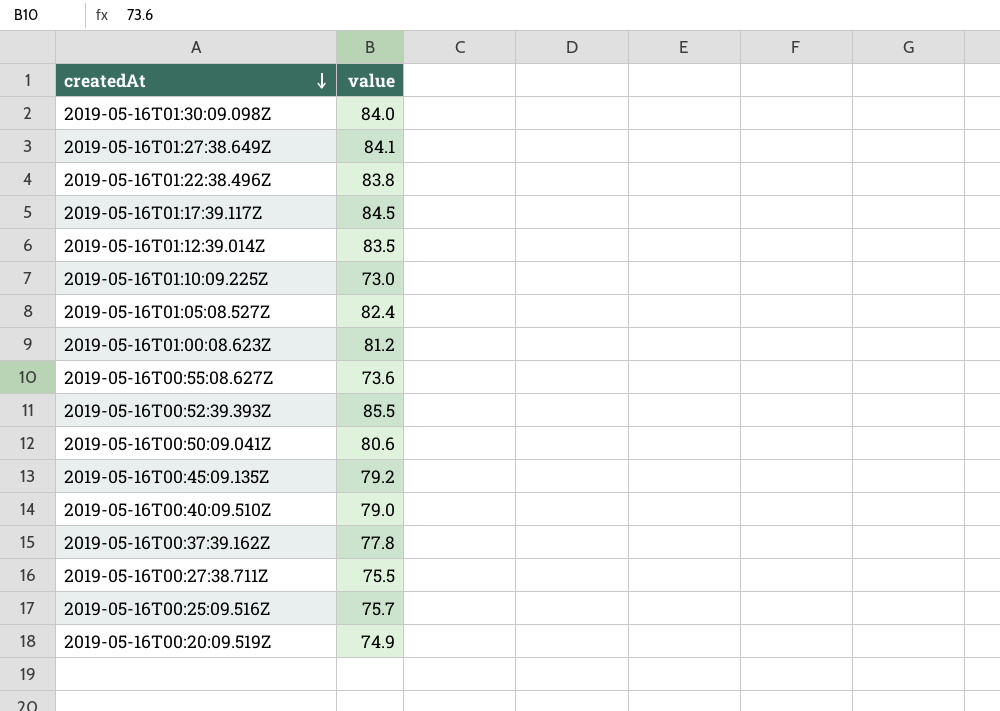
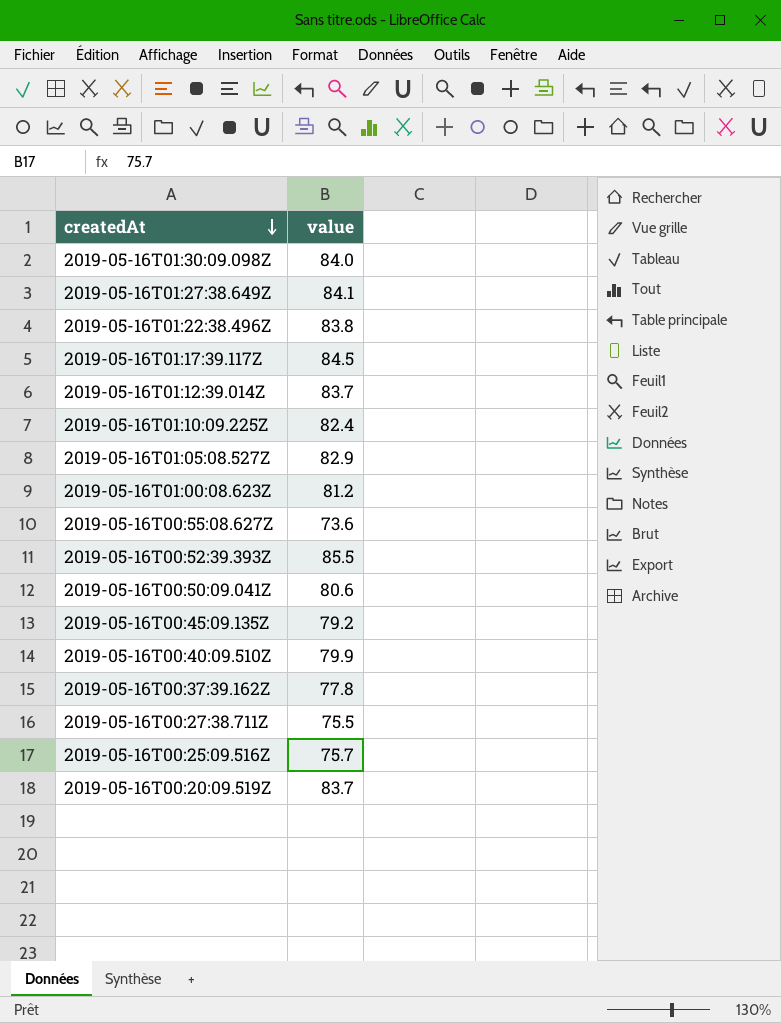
2019-05-16T01:12:39.014Z | value: 83.5 -> 83.7
2019-05-16T01:10:09.225Z | value: 73.0 -> 82.4
2019-05-16T01:05:08.527Z | value: 82.4 -> 82.9
2019-05-16T00:40:09.510Z | value: 79.0 -> 79.9
2019-05-16T00:20:09.519Z | value: 74.9 -> 83.7

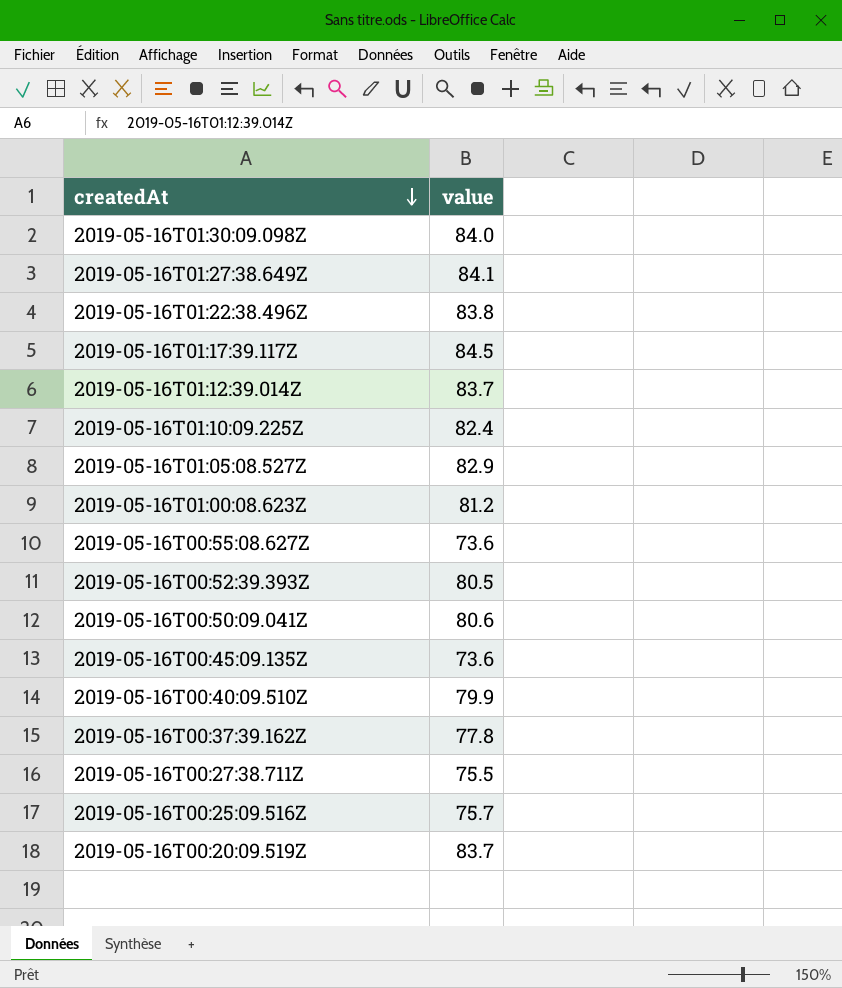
2019-05-16T00:52:39.393Z | value: 85.5 -> 80.5
2019-05-16T00:45:09.135Z | value: 79.2 -> 73.6

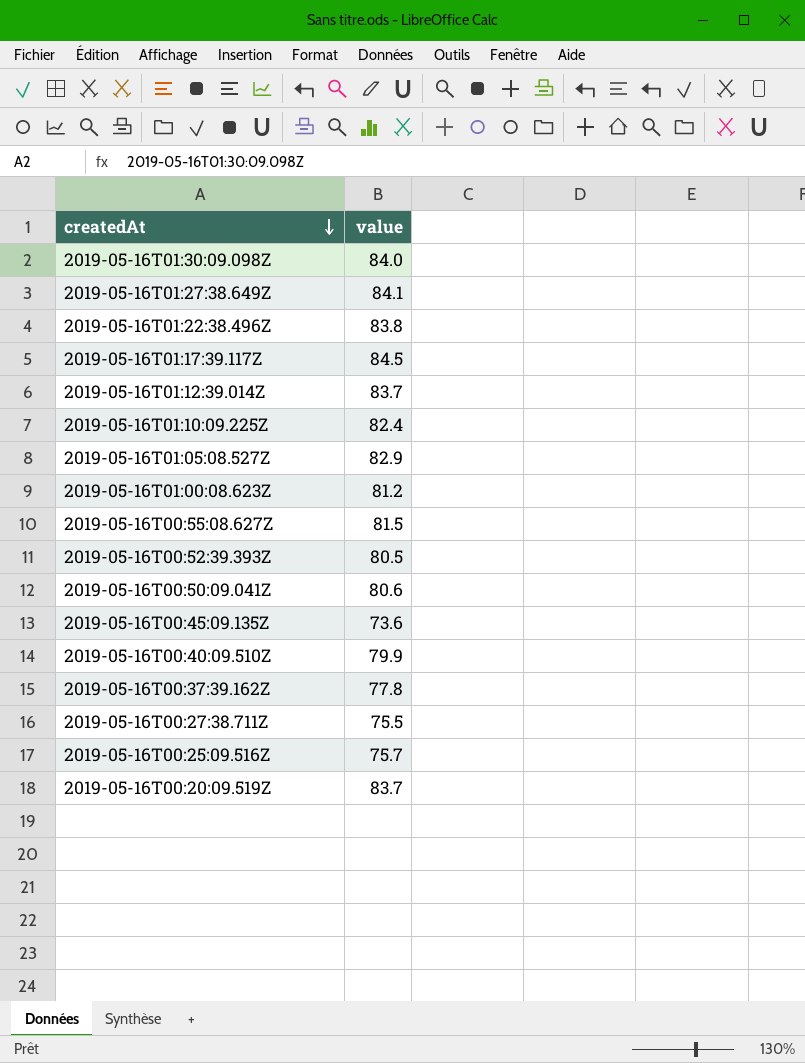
2019-05-16T00:55:08.627Z | value: 73.6 -> 81.5

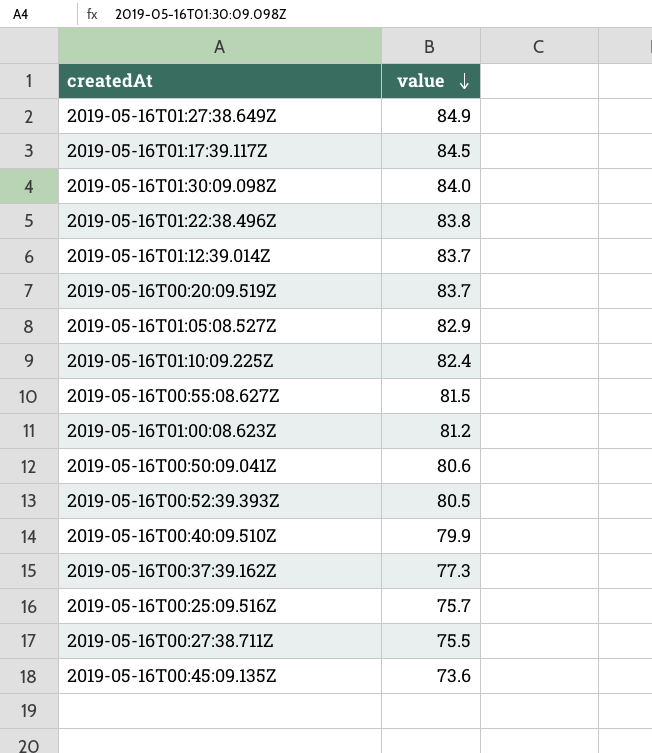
row order: createdAt descending -> value descending
2019-05-16T01:27:38.649Z | value: 84.1 -> 84.9
2019-05-16T00:37:39.162Z | value: 77.8 -> 77.3

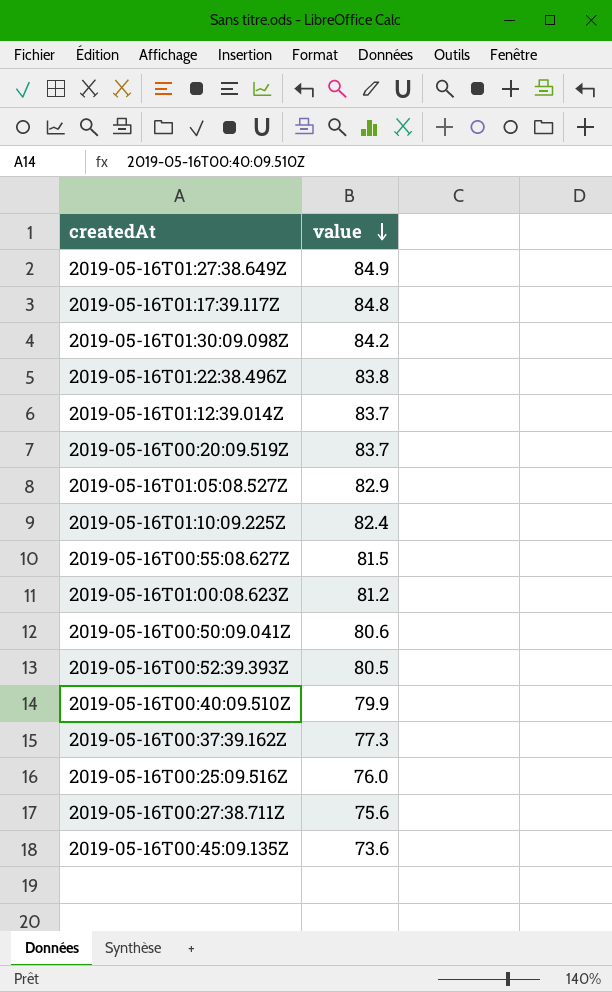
2019-05-16T01:17:39.117Z | value: 84.5 -> 84.8
2019-05-16T01:30:09.098Z | value: 84.0 -> 84.2
2019-05-16T00:25:09.516Z | value: 75.7 -> 76.0
2019-05-16T00:27:38.711Z | value: 75.5 -> 75.6

